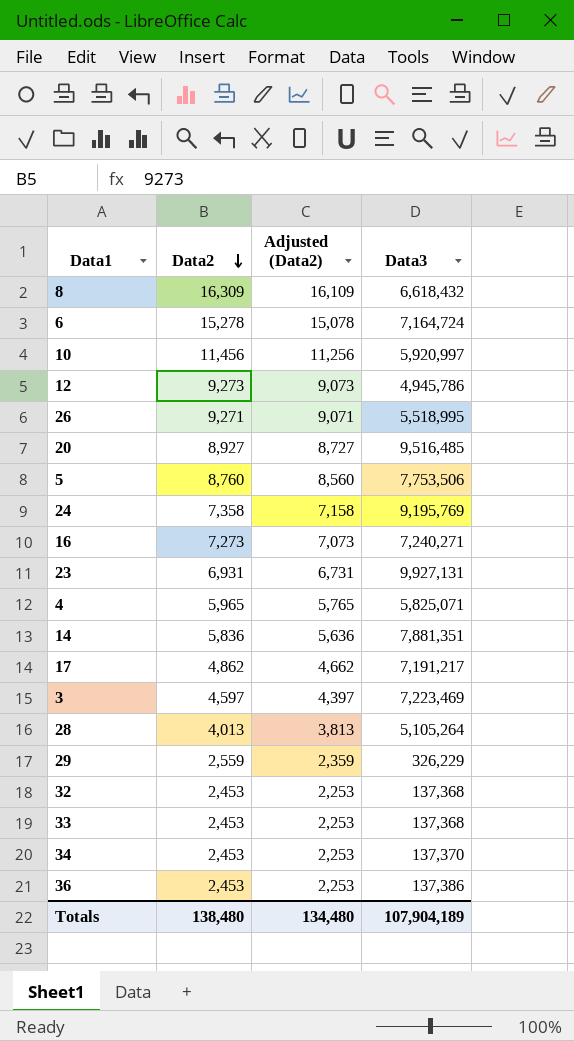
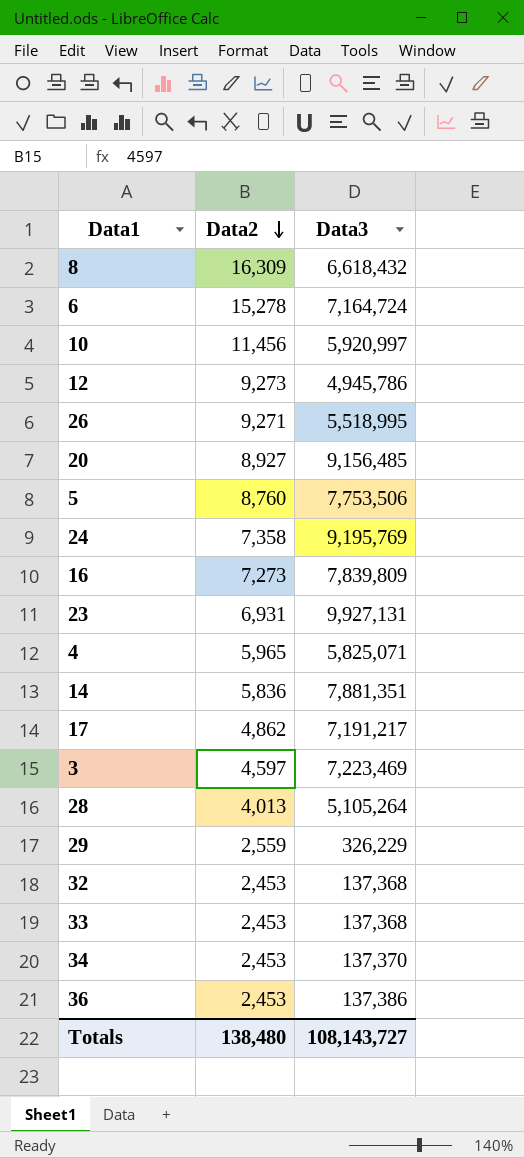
column Adjusted (Data2) | formula: [Data2] - 200 -> none
20 | Data3: 9,516,485 -> 9,156,485
16 | Data3: 7,240,271 -> 7,839,809
Totals | Data3: 107,904,189 -> 108,143,727

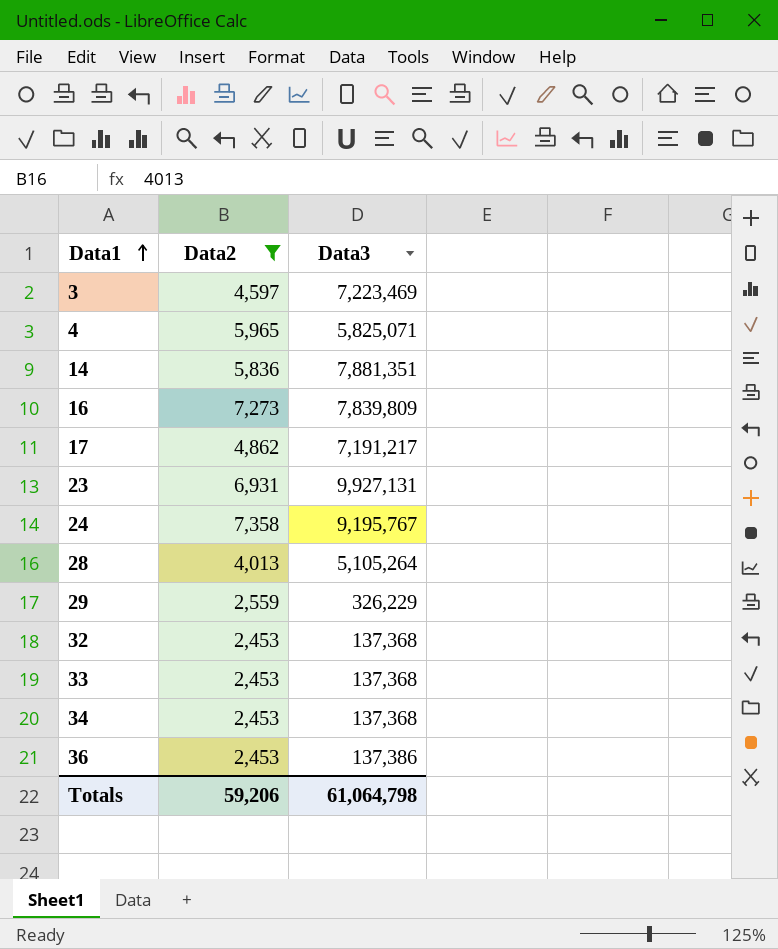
filter: none -> Data2 <= 7,358
row order: Data2 descending -> Data1 ascending
24 | Data3: 9,195,769 -> 9,195,767
34 | Data3: 137,370 -> 137,368
Totals | Data2: 138,480 -> 59,206
Totals | Data3: 108,143,727 -> 61,064,798

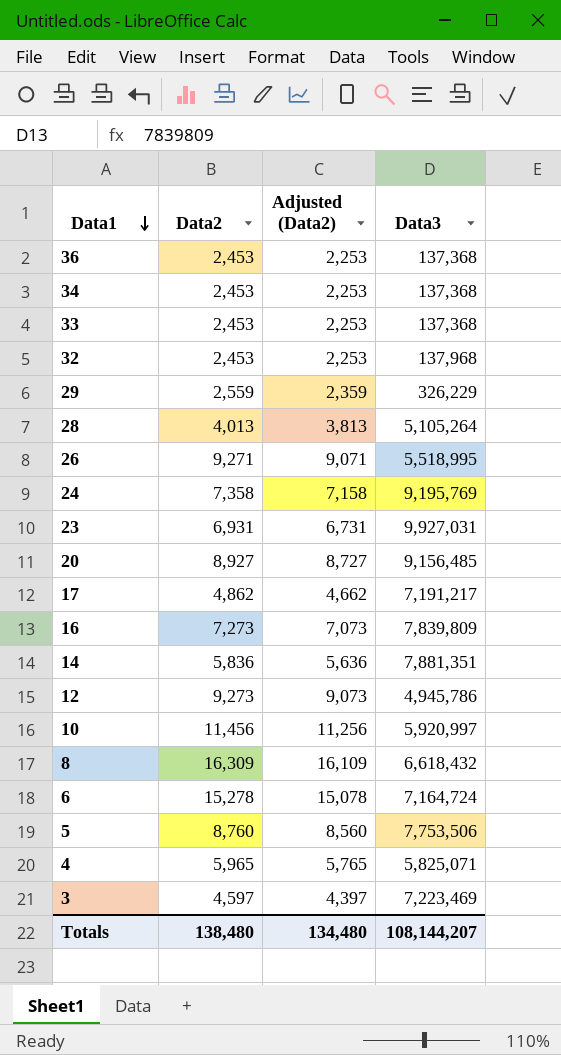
filter: Data2 <= 7,358 -> none
row order: Data1 ascending -> Data1 descending
column Adjusted (Data2) | formula: none -> [Data2] - 200
36 | Data3: 137,386 -> 137,368
32 | Data3: 137,368 -> 137,968
24 | Data3: 9,195,767 -> 9,195,769
23 | Data3: 9,927,131 -> 9,927,031
Totals | Data2: 59,206 -> 138,480
Totals | Data3: 61,064,798 -> 108,144,207

